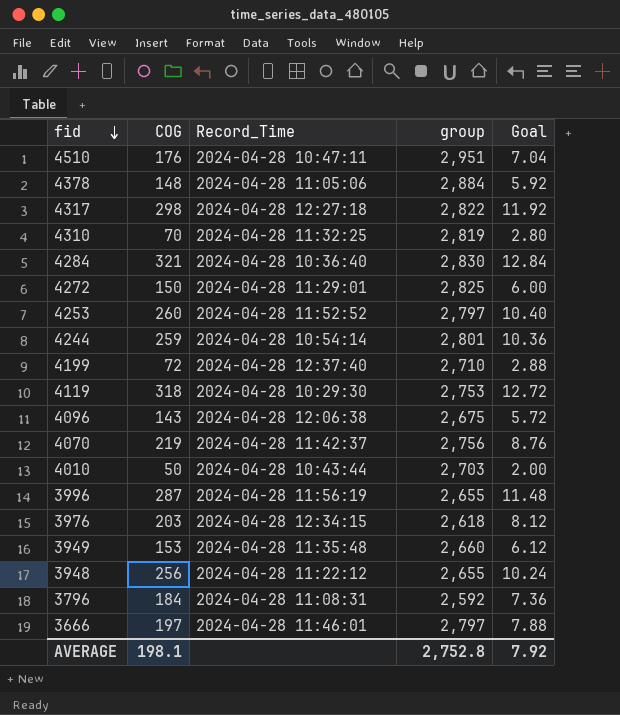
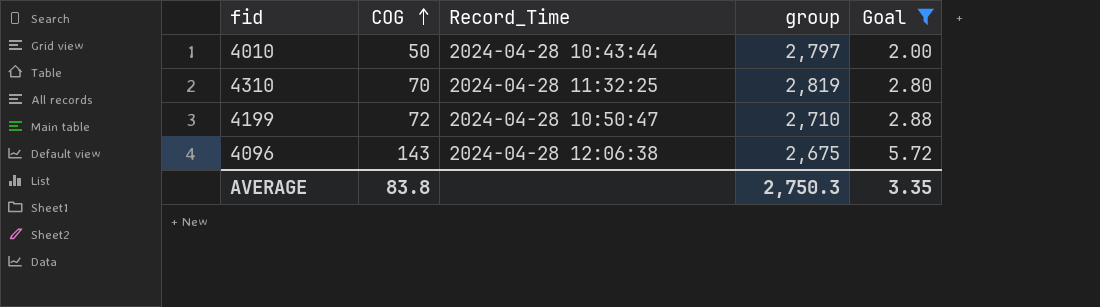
filter: none -> Goal <= 5.72
row order: fid descending -> COG ascending
4010 | group: 2,703 -> 2,797
4199 | Record_Time: 2024-04-28 12:37:40 -> 2024-04-28 10:50:47
AVERAGE | COG: 198.1 -> 83.8
AVERAGE | group: 2,752.8 -> 2,750.3
AVERAGE | Goal: 7.92 -> 3.35

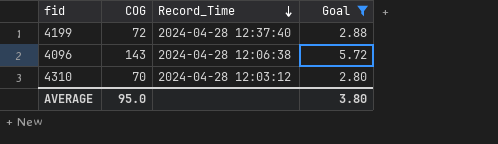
row order: COG ascending -> Record_Time descending
column group | position: 4 -> none
row 4010: 50 | 2024-04-28 10:43:44 | 2,797 | 2.00 -> none
4199 | Record_Time: 2024-04-28 10:50:47 -> 2024-04-28 12:37:40
4310 | Record_Time: 2024-04-28 11:32:25 -> 2024-04-28 12:03:12
AVERAGE | COG: 83.8 -> 95.0
AVERAGE | Goal: 3.35 -> 3.80

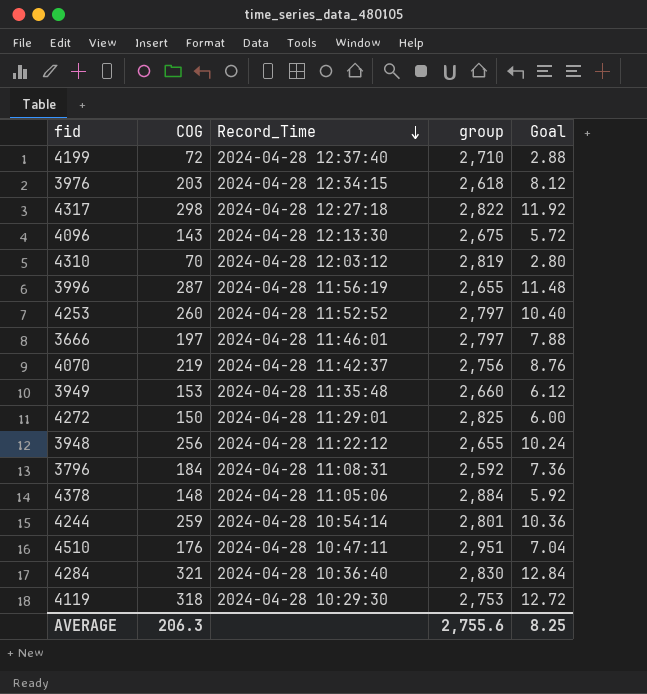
filter: Goal <= 5.72 -> none
column group | position: none -> 4
4096 | Record_Time: 2024-04-28 12:06:38 -> 2024-04-28 12:13:30
AVERAGE | COG: 95.0 -> 206.3
AVERAGE | Goal: 3.80 -> 8.25

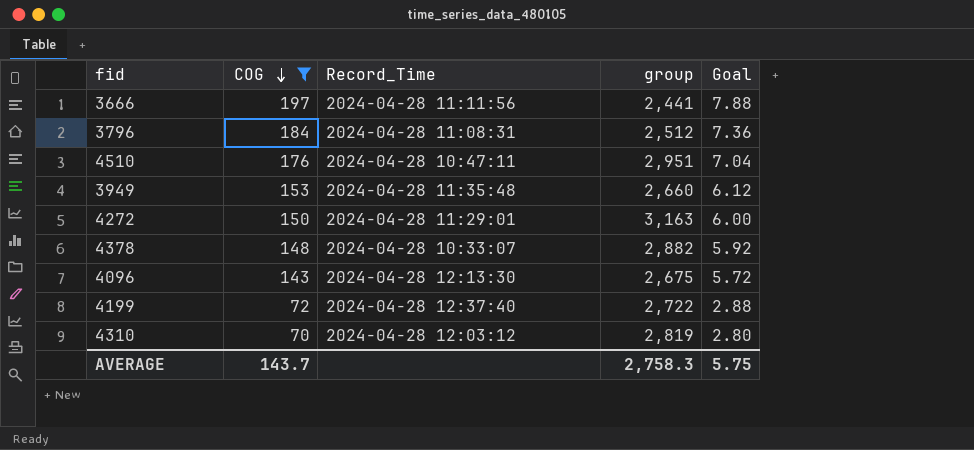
filter: none -> COG <= 197
row order: Record_Time descending -> COG descending
3666 | Record_Time: 2024-04-28 11:46:01 -> 2024-04-28 11:11:56
3666 | group: 2,797 -> 2,441
3796 | group: 2,592 -> 2,512
4272 | group: 2,825 -> 3,163
4378 | Record_Time: 2024-04-28 11:05:06 -> 2024-04-28 10:33:07
4378 | group: 2,884 -> 2,882
4199 | group: 2,710 -> 2,722
AVERAGE | COG: 206.3 -> 143.7
AVERAGE | group: 2,755.6 -> 2,758.3
AVERAGE | Goal: 8.25 -> 5.75

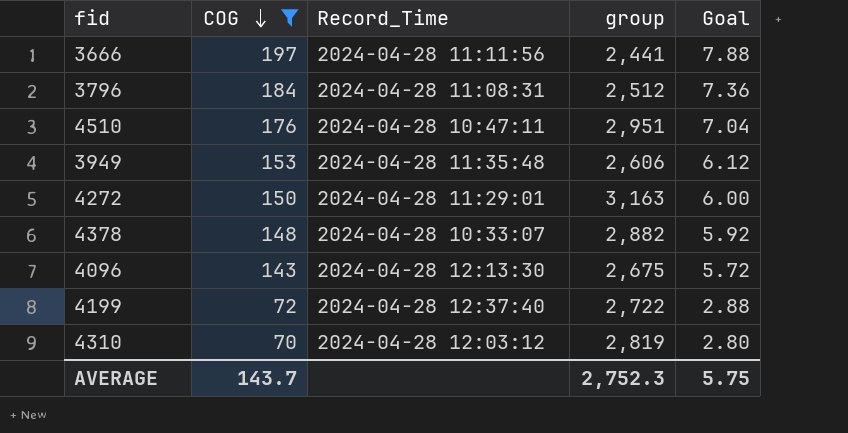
3949 | group: 2,660 -> 2,606
AVERAGE | group: 2,758.3 -> 2,752.3

